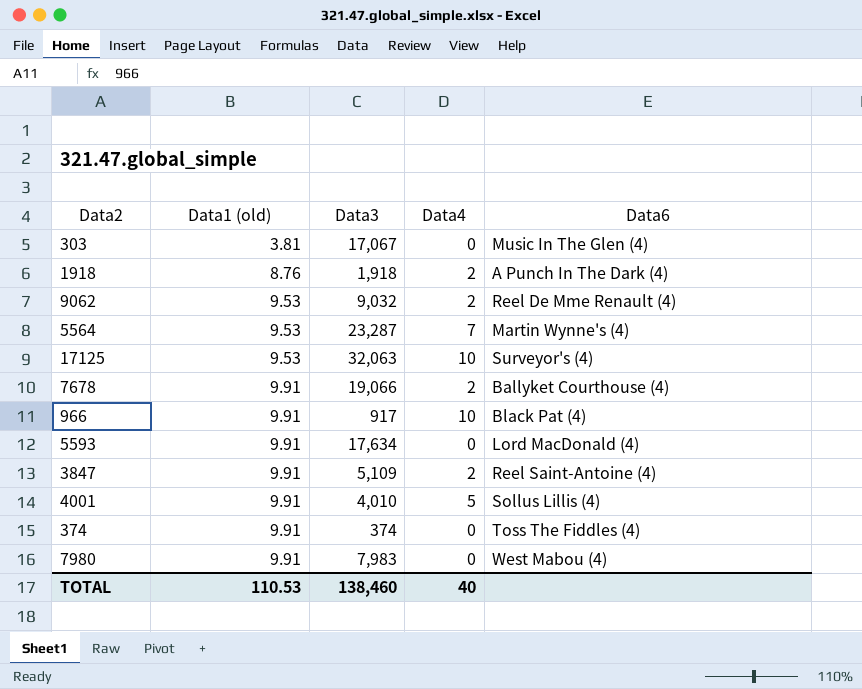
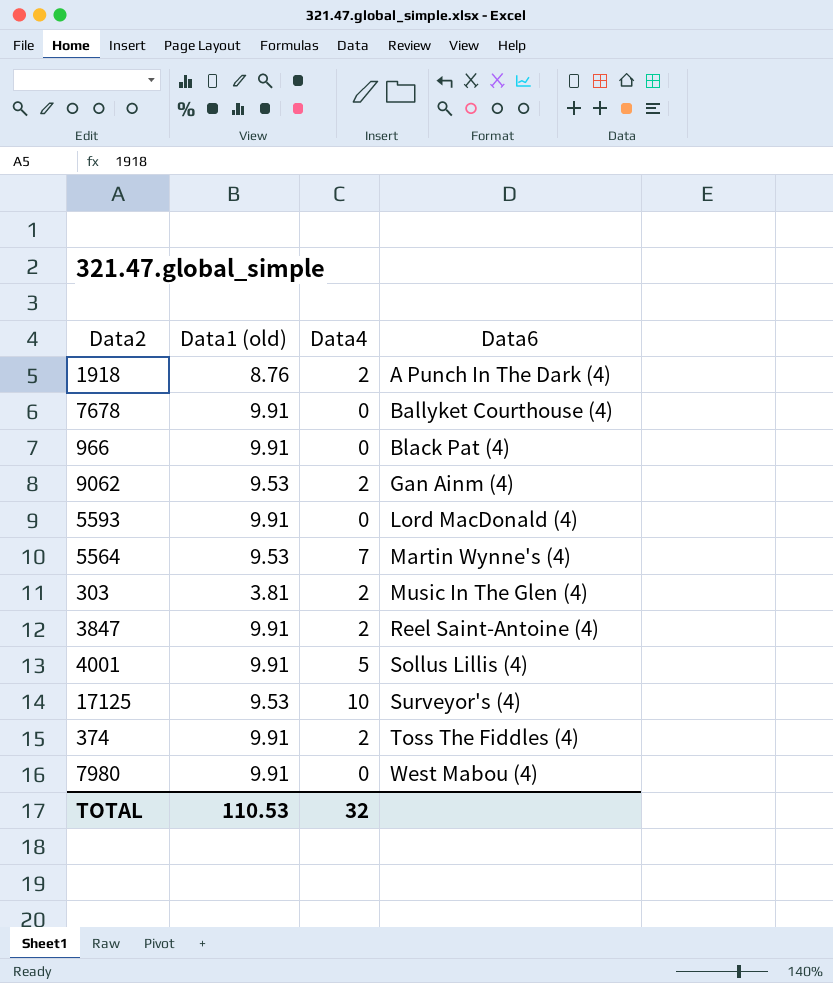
row order: Data1 (old) ascending -> Data6 ascending
column Data3 | position: 3 -> none
7678 | Data4: 2 -> 0
966 | Data4: 10 -> 0
9062 | Data6: Reel De Mme Renault (4) -> Gan Ainm (4)
303 | Data4: 0 -> 2
374 | Data4: 0 -> 2
TOTAL | Data4: 40 -> 32

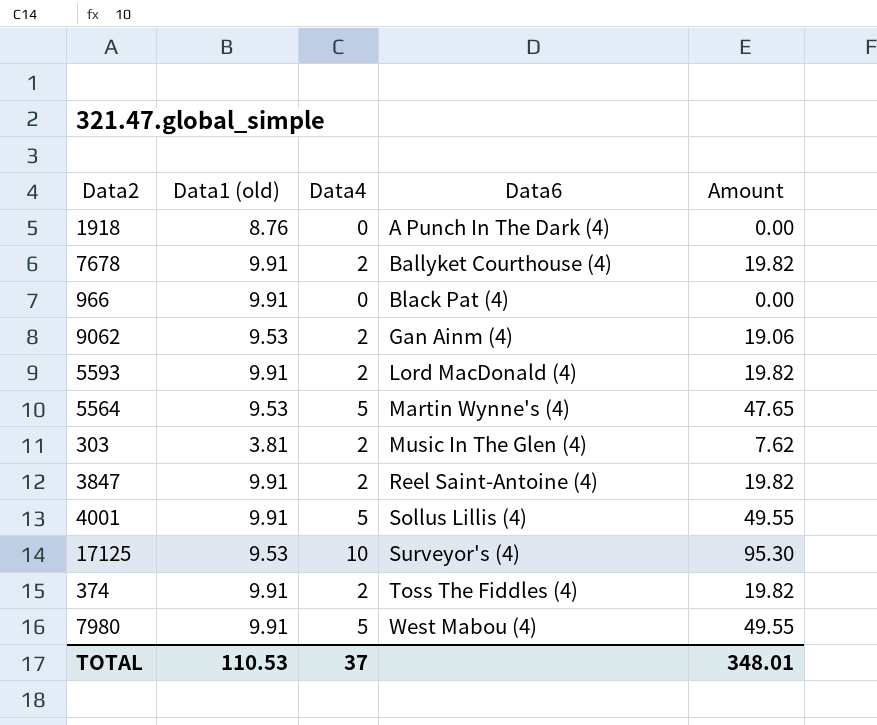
column Amount | formula: none -> [Data1 (old)] * [Data4]
1918 | Data4: 2 -> 0
7678 | Data4: 0 -> 2
5593 | Data4: 0 -> 2
5564 | Data4: 7 -> 5
7980 | Data4: 0 -> 5
TOTAL | Data4: 32 -> 37

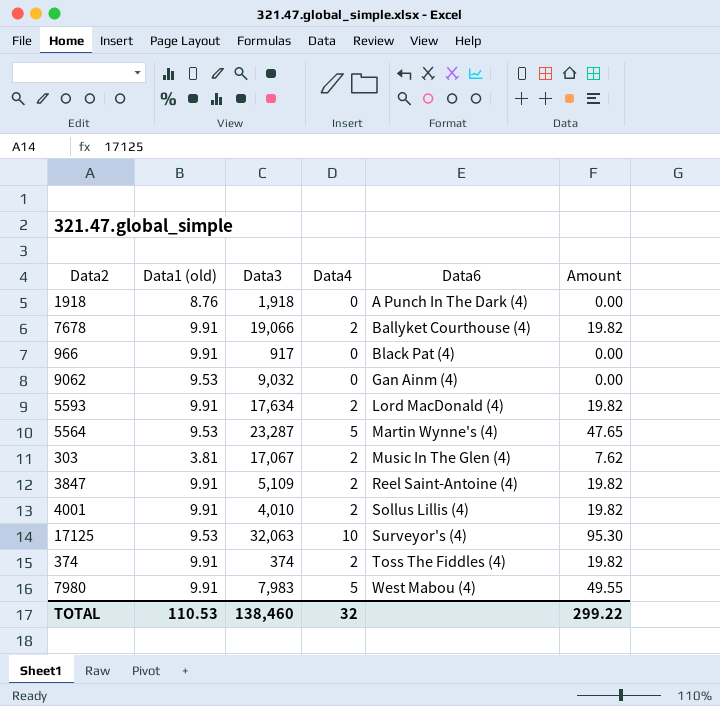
column Data3 | position: none -> 3
9062 | Data4: 2 -> 0
9062 | Amount: 19.06 -> 0.00
4001 | Data4: 5 -> 2
4001 | Amount: 49.55 -> 19.82
TOTAL | Data4: 37 -> 32
TOTAL | Amount: 348.01 -> 299.22

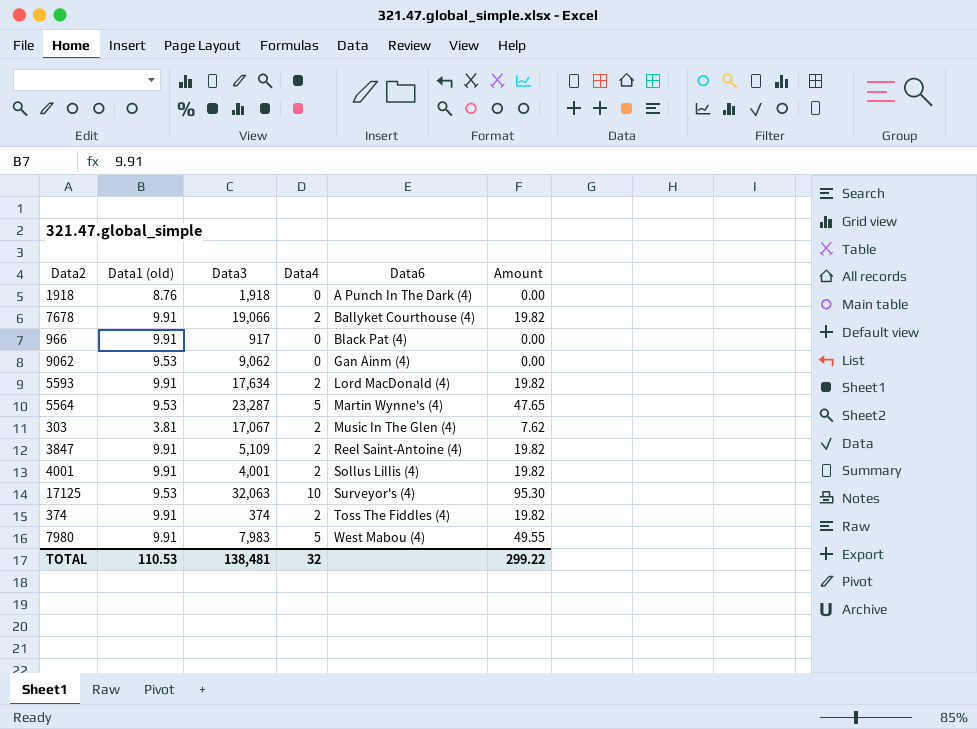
9062 | Data3: 9,032 -> 9,062
4001 | Data3: 4,010 -> 4,001
TOTAL | Data3: 138,460 -> 138,481

